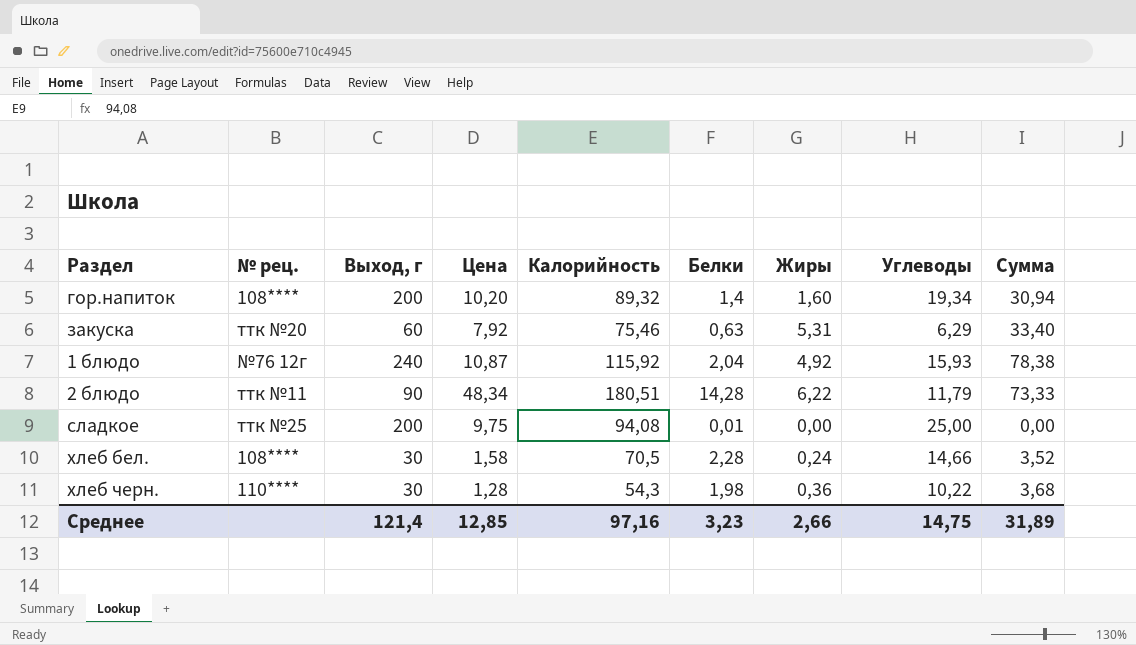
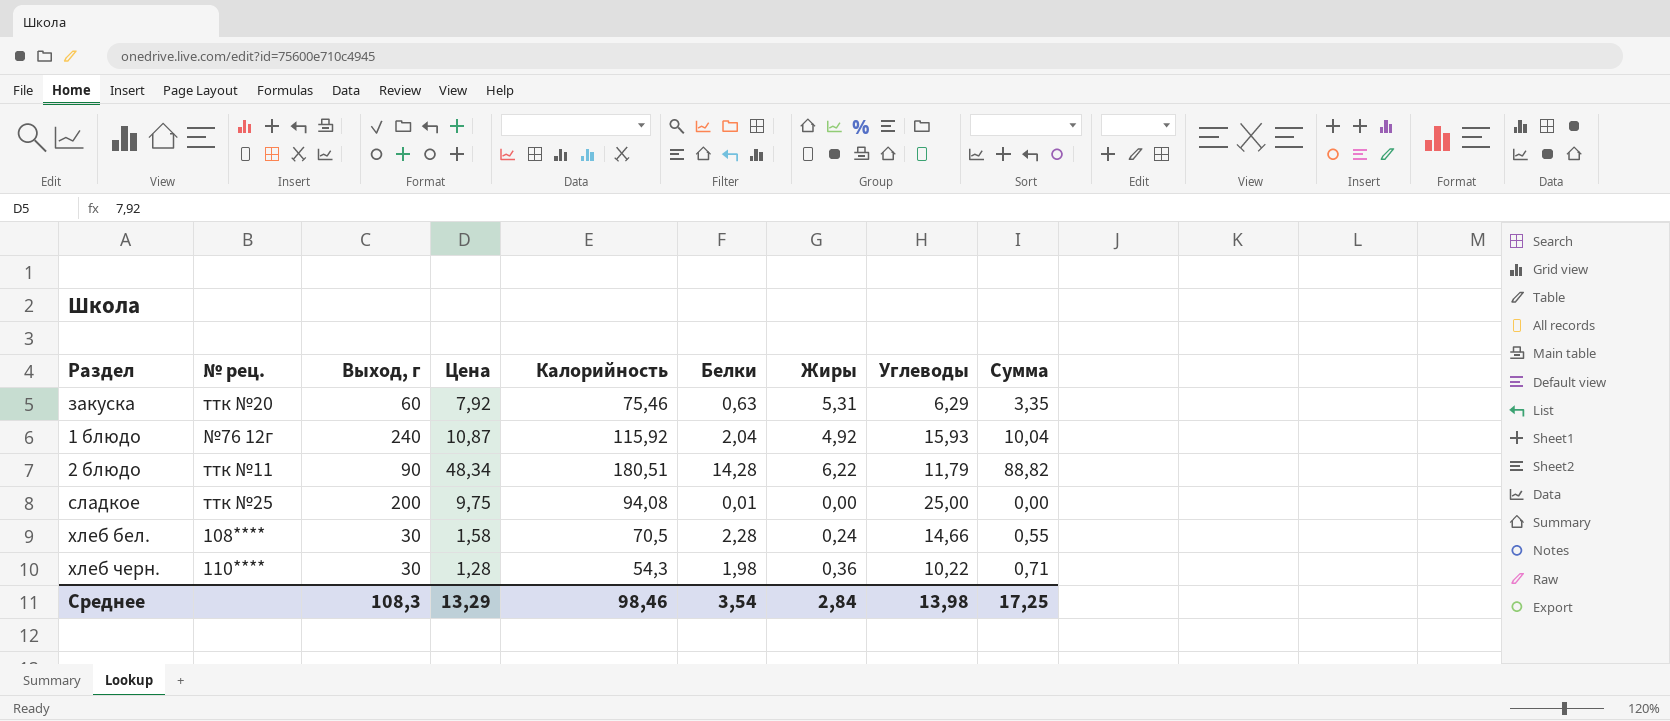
column Сумма | formula: [Жиры] * [Углеводы] -> [Белки] * [Жиры]
row гор.напиток: 108**** | 200 | 10,20 | 89,32 | 1,4 | 1,60 | 19,34 | 30,94 -> none
Среднее | Выход, г: 121,4 -> 108,3
Среднее | Цена: 12,85 -> 13,29
Среднее | Калорийность: 97,16 -> 98,46
Среднее | Белки: 3,23 -> 3,54
Среднее | Жиры: 2,66 -> 2,84
Среднее | Углеводы: 14,75 -> 13,98
Среднее | Сумма: 31,89 -> 17,25

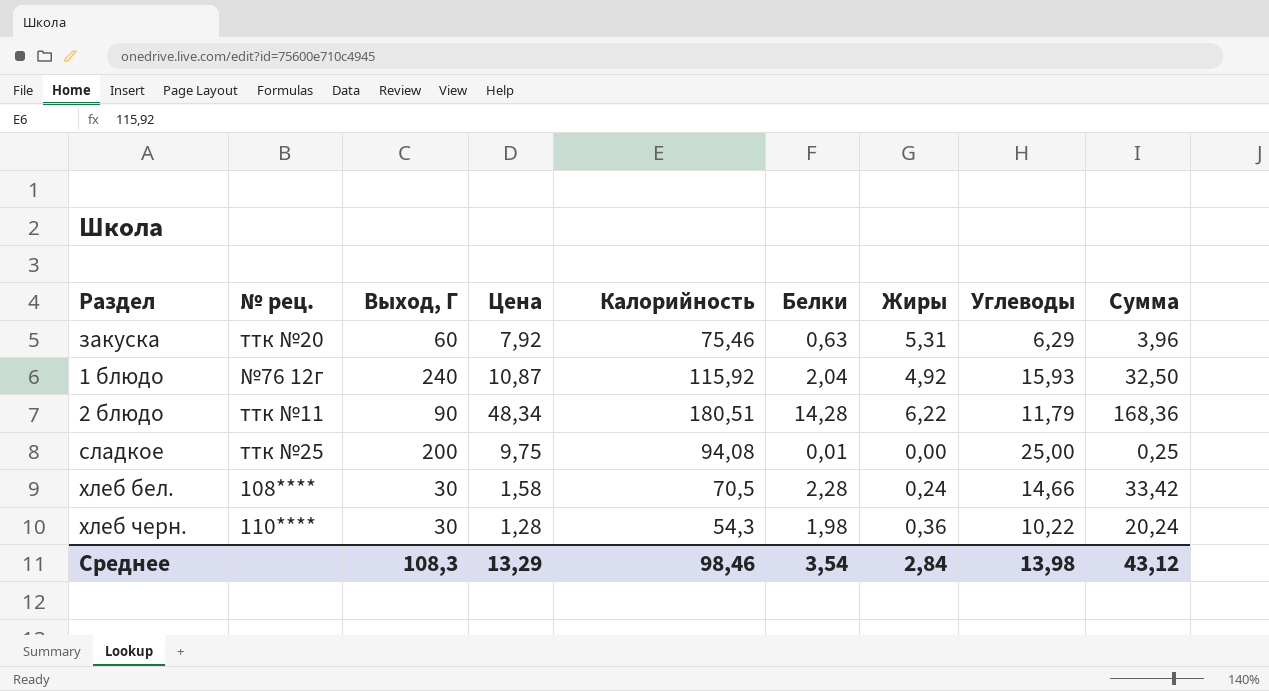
column name: Выход, г -> Выход, Г
column Сумма | formula: [Белки] * [Жиры] -> [Белки] * [Углеводы]
Среднее | Сумма: 17,25 -> 43,12

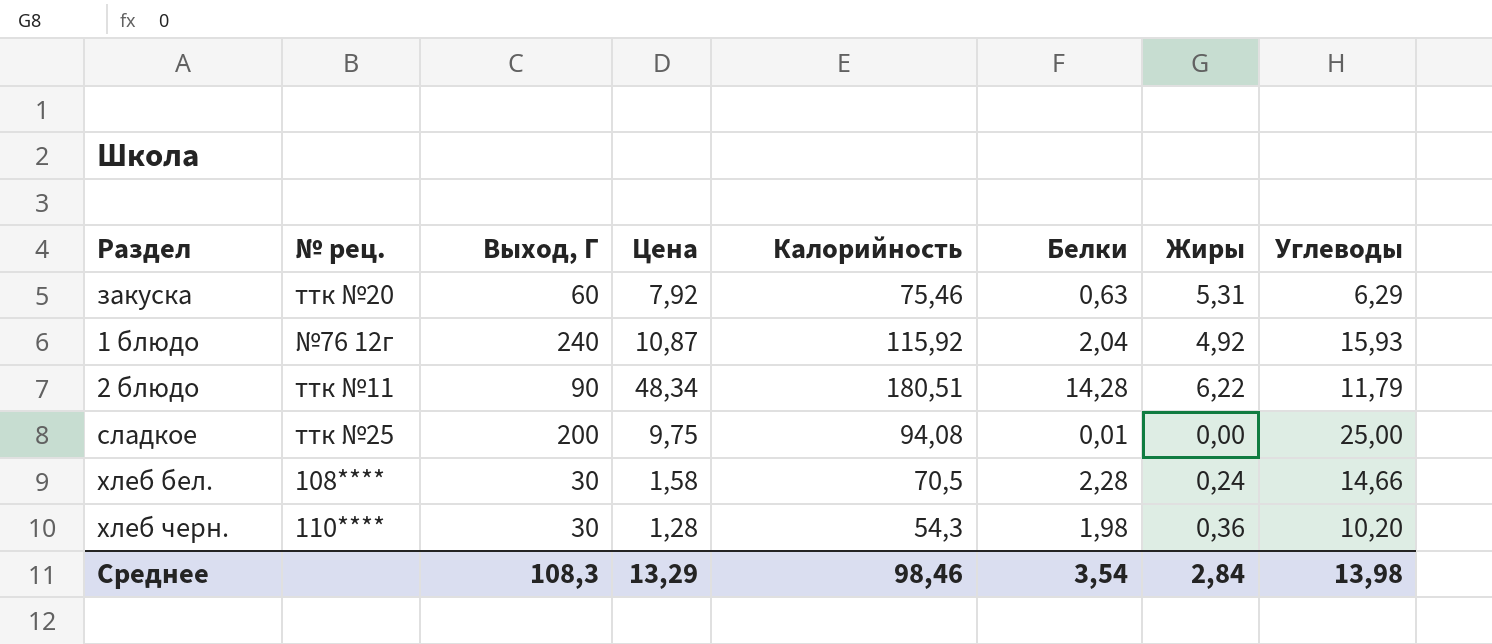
column Сумма | formula: [Белки] * [Углеводы] -> none
хлеб черн. | Углеводы: 10,22 -> 10,20

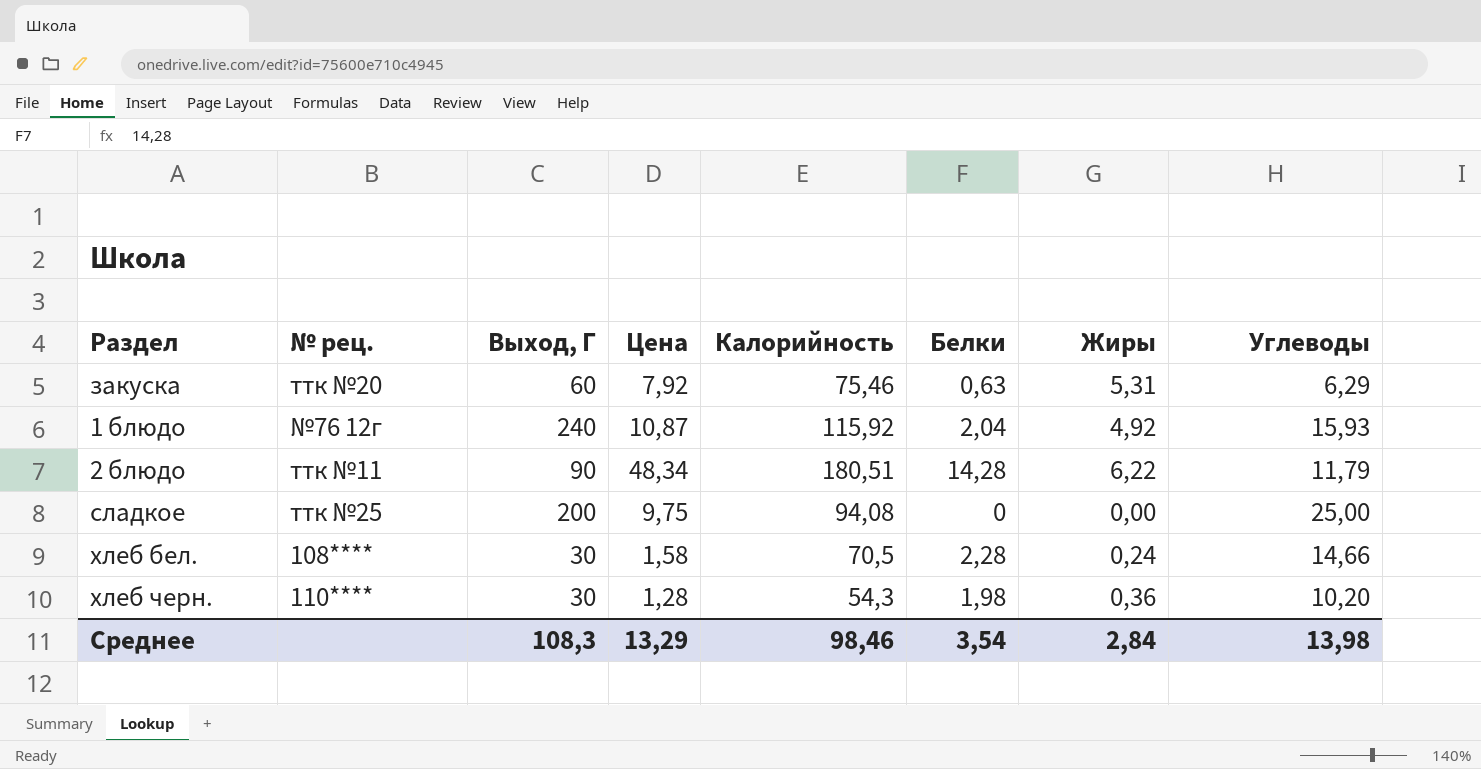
сладкое | Белки: 0,01 -> 0

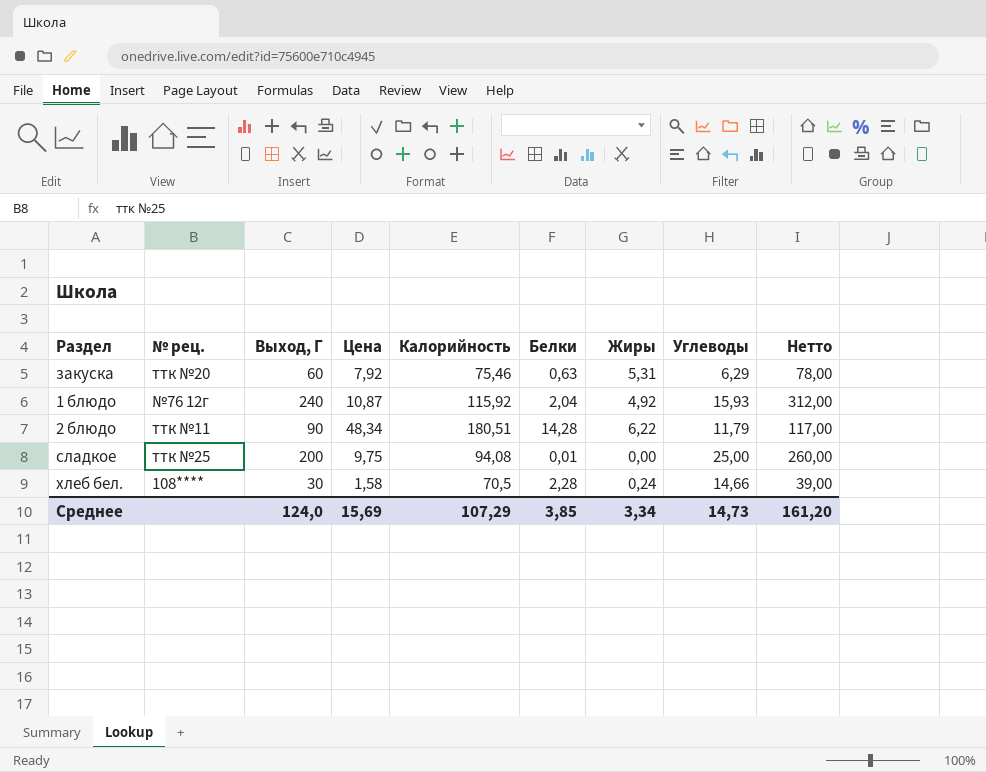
column Нетто | formula: none -> [Выход, Г] * 1,3
row хлеб черн.: 110**** | 30 | 1,28 | 54,3 | 1,98 | 0,36 | 10,20 -> none
сладкое | Белки: 0 -> 0,01
Среднее | Выход, Г: 108,3 -> 124,0
Среднее | Цена: 13,29 -> 15,69
Среднее | Калорийность: 98,46 -> 107,29
Среднее | Белки: 3,54 -> 3,85
Среднее | Жиры: 2,84 -> 3,34
Среднее | Углеводы: 13,98 -> 14,73

